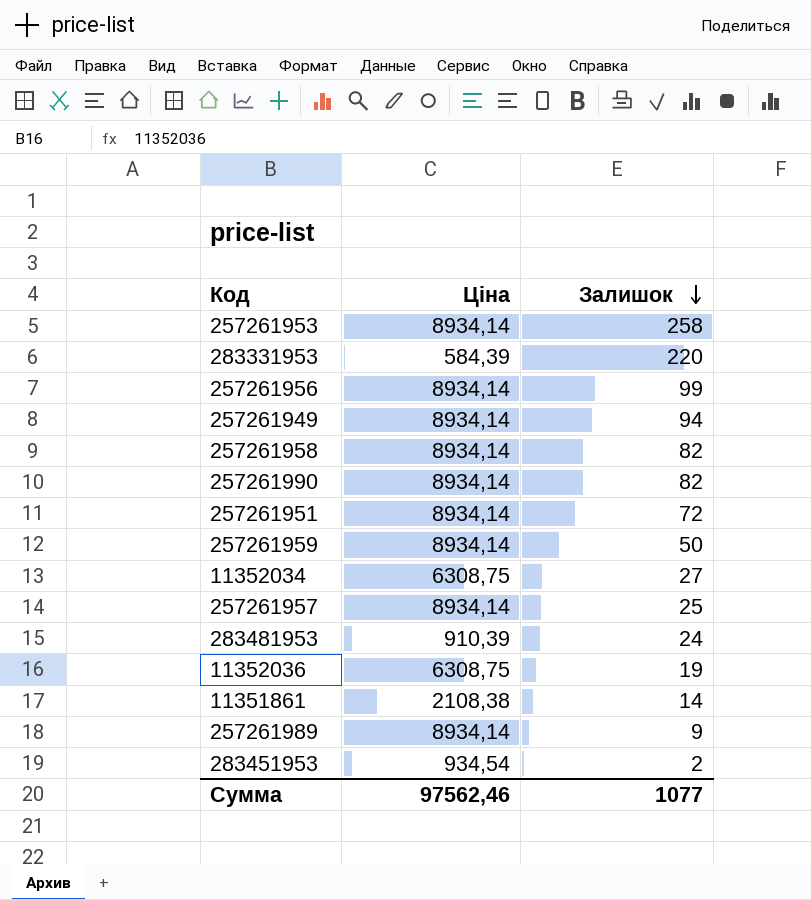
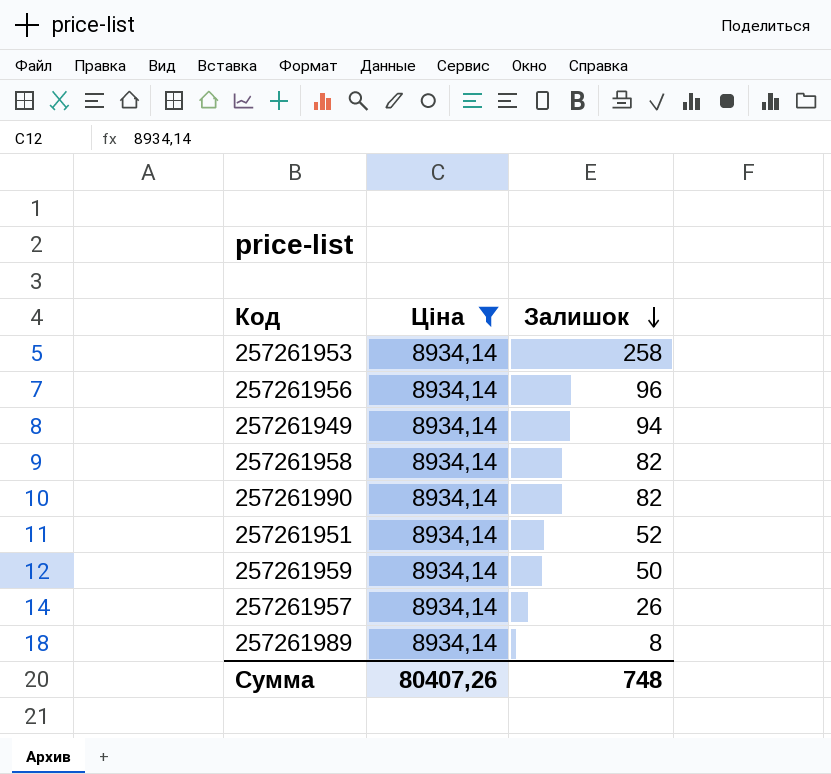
filter: none -> Ціна = 8934,14
257261956 | Залишок: 99 -> 96
257261951 | Залишок: 72 -> 52
257261957 | Залишок: 25 -> 26
257261989 | Залишок: 9 -> 8
Сумма | Ціна: 97562,46 -> 80407,26
Сумма | Залишок: 1077 -> 748

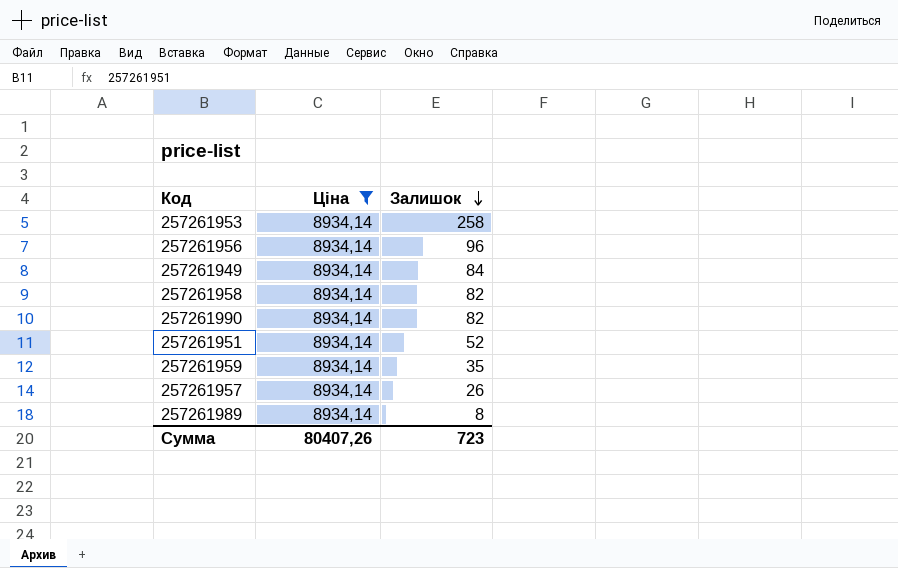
257261949 | Залишок: 94 -> 84
257261959 | Залишок: 50 -> 35
Сумма | Залишок: 748 -> 723

